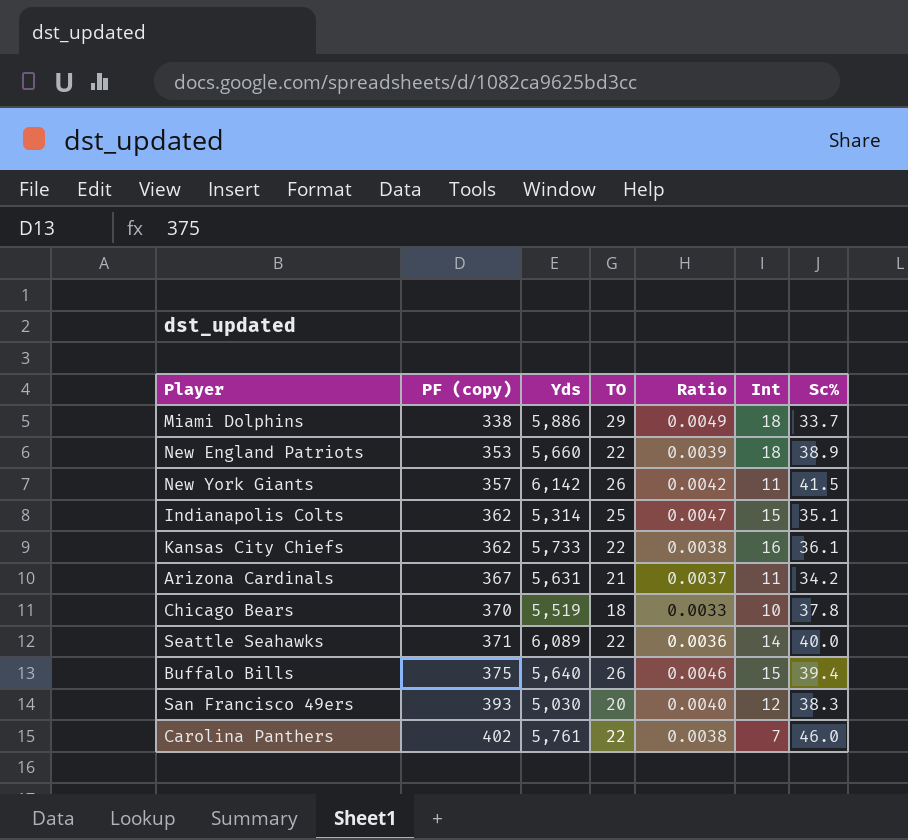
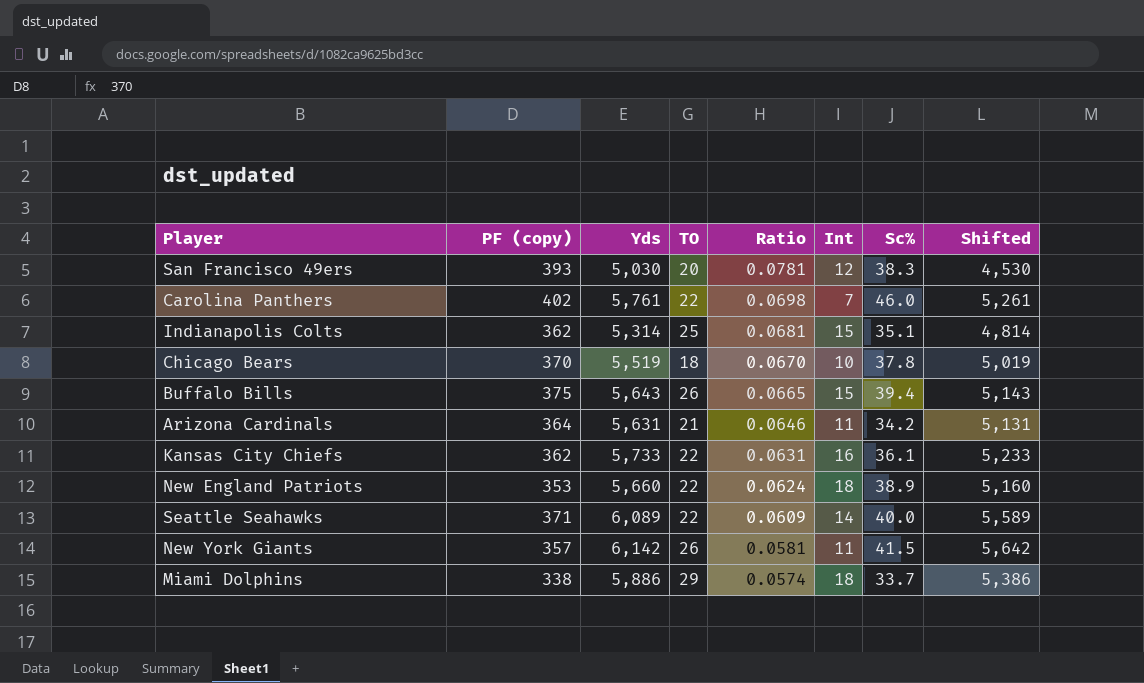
row order: PF (copy) ascending -> Ratio descending
column Ratio | formula: [TO] / [Yds] -> [PF (copy)] / [Yds]
column Shifted | formula: none -> [Yds] - 500
Buffalo Bills | Yds: 5,640 -> 5,643
Arizona Cardinals | PF (copy): 367 -> 364

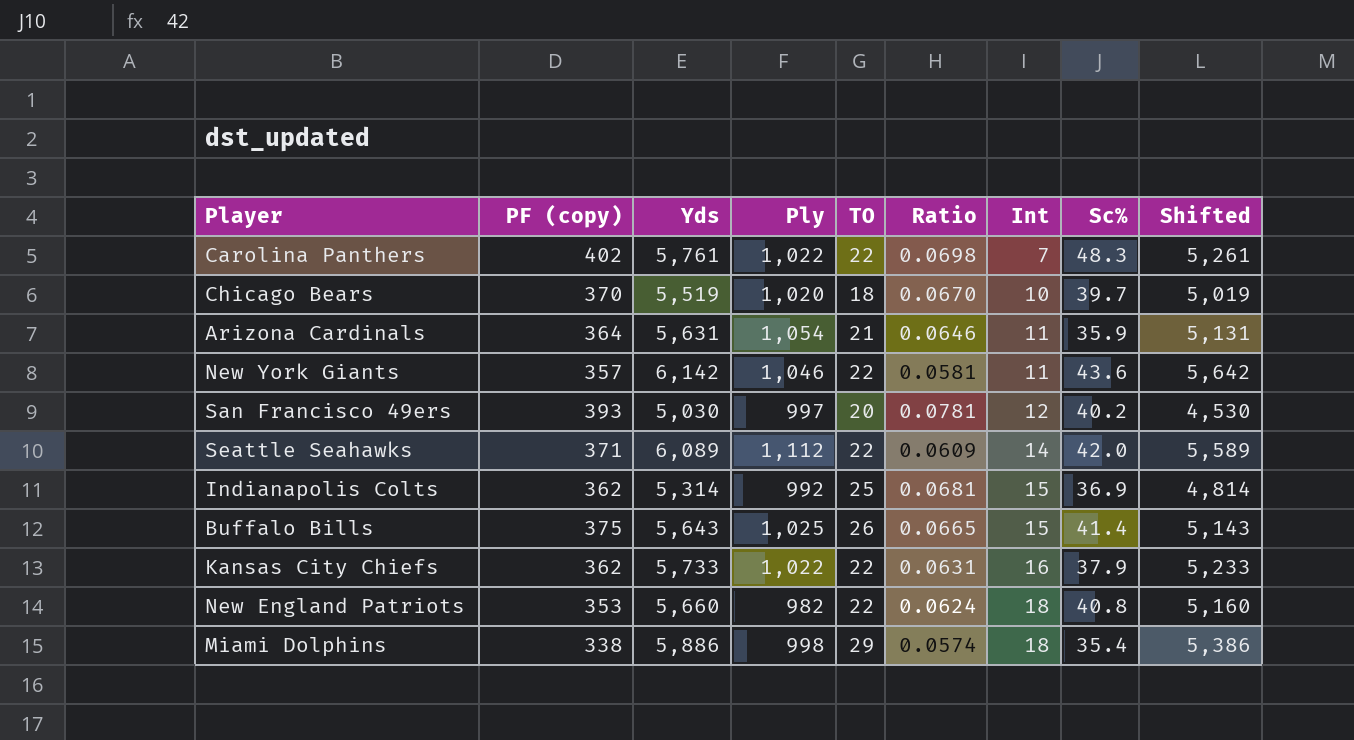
row order: Ratio descending -> Int ascending
column Ply | position: none -> 4
Carolina Panthers | Sc%: 46.0 -> 48.3
Chicago Bears | Sc%: 37.8 -> 39.7
Arizona Cardinals | Sc%: 34.2 -> 35.9
New York Giants | TO: 26 -> 22
New York Giants | Sc%: 41.5 -> 43.6
San Francisco 49ers | Sc%: 38.3 -> 40.2
Seattle Seahawks | Sc%: 40.0 -> 42.0
Indianapolis Colts | Sc%: 35.1 -> 36.9
Buffalo Bills | Sc%: 39.4 -> 41.4
Kansas City Chiefs | Sc%: 36.1 -> 37.9
New England Patriots | Sc%: 38.9 -> 40.8
Miami Dolphins | Sc%: 33.7 -> 35.4

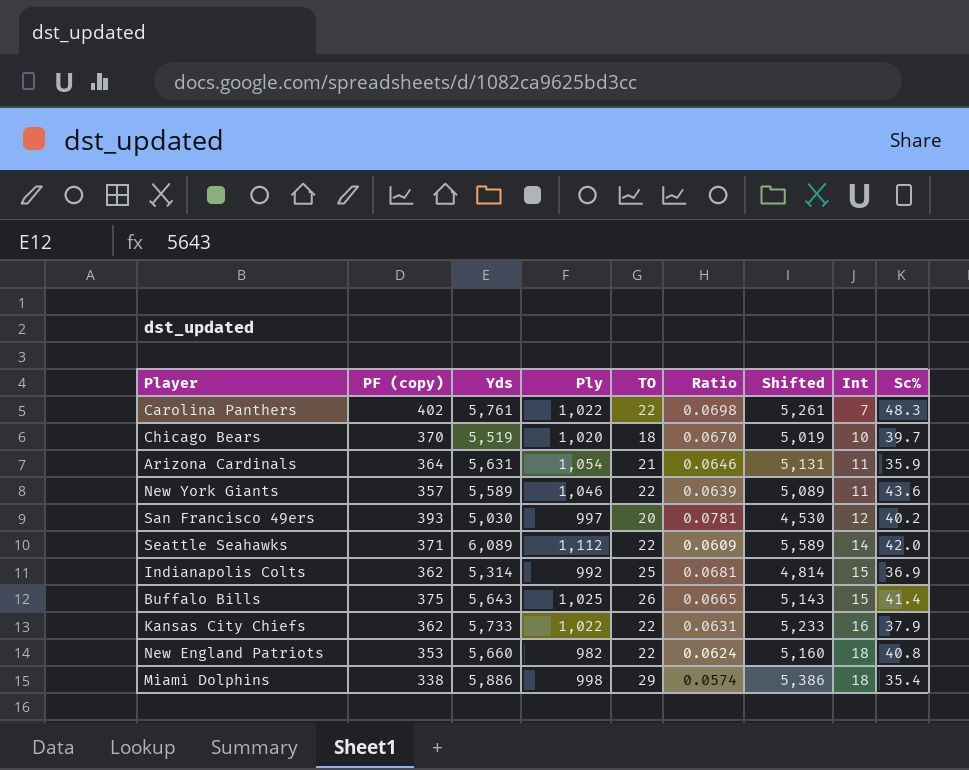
column Shifted | position: 9 -> 7
New York Giants | Yds: 6,142 -> 5,589
New York Giants | Ratio: 0.0581 -> 0.0639
New York Giants | Shifted: 5,642 -> 5,089

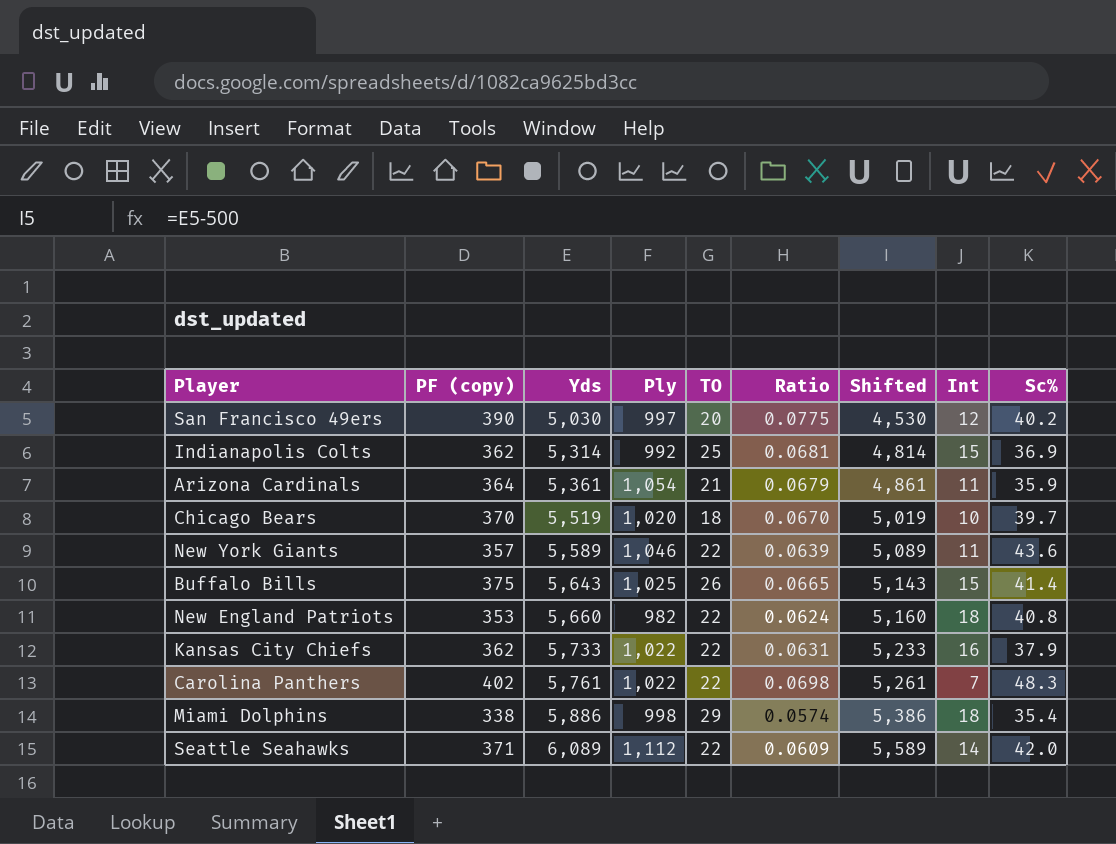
row order: Int ascending -> Yds ascending
San Francisco 49ers | PF (copy): 393 -> 390
San Francisco 49ers | Ratio: 0.0781 -> 0.0775
Arizona Cardinals | Yds: 5,631 -> 5,361
Arizona Cardinals | Ratio: 0.0646 -> 0.0679
Arizona Cardinals | Shifted: 5,131 -> 4,861

